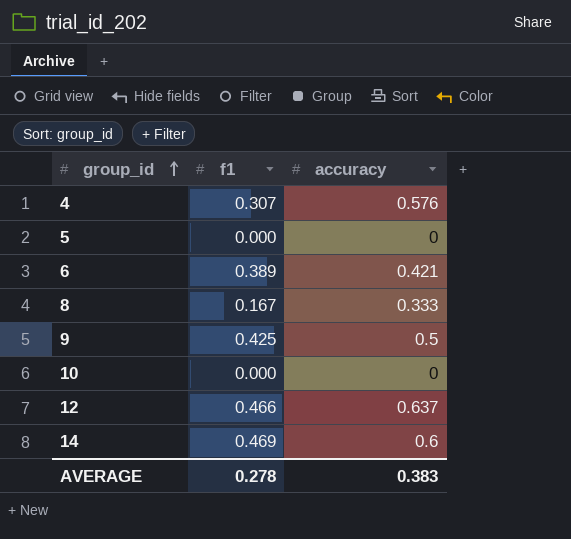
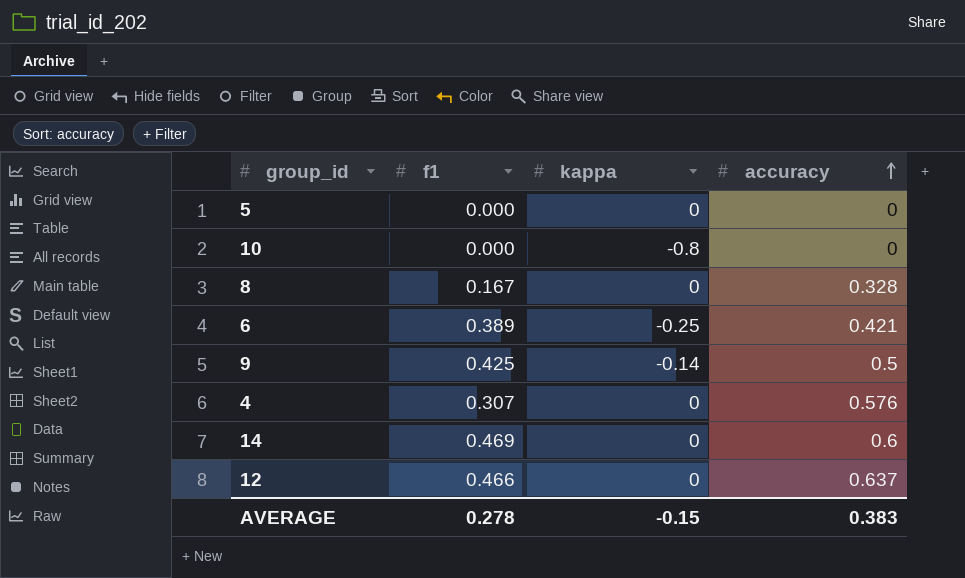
row order: group_id ascending -> accuracy ascending
column kappa | position: none -> 3
8 | accuracy: 0.333 -> 0.328

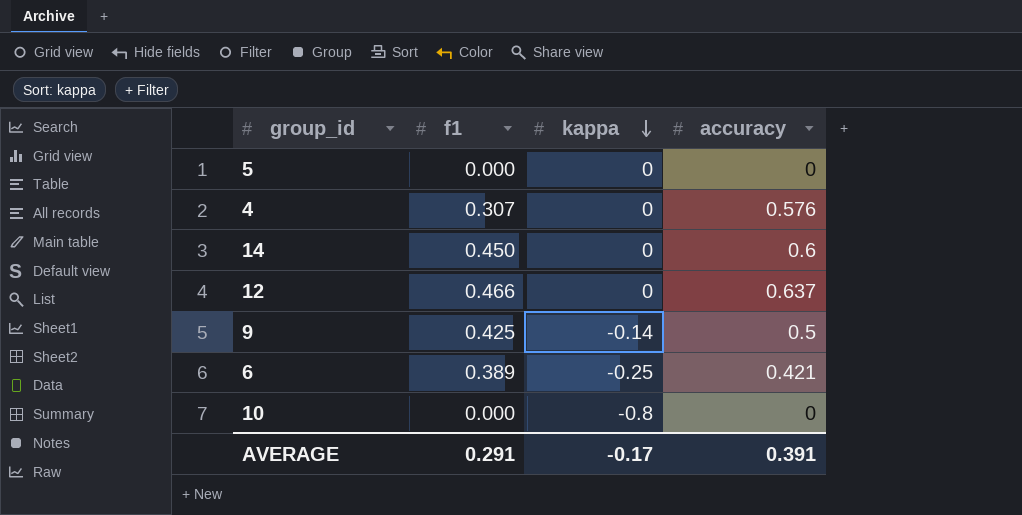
row order: accuracy ascending -> kappa descending
row 8: 0.167 | 0 | 0.328 -> none
14 | f1: 0.469 -> 0.450
AVERAGE | f1: 0.278 -> 0.291
AVERAGE | kappa: -0.15 -> -0.17
AVERAGE | accuracy: 0.383 -> 0.391

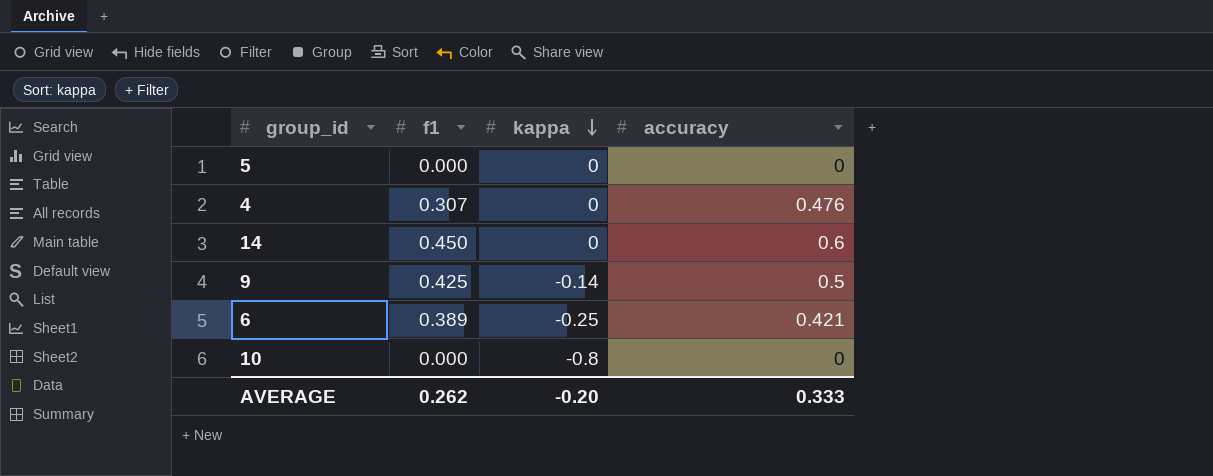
row 12: 0.466 | 0 | 0.637 -> none
4 | accuracy: 0.576 -> 0.476
AVERAGE | f1: 0.291 -> 0.262
AVERAGE | kappa: -0.17 -> -0.20
AVERAGE | accuracy: 0.391 -> 0.333

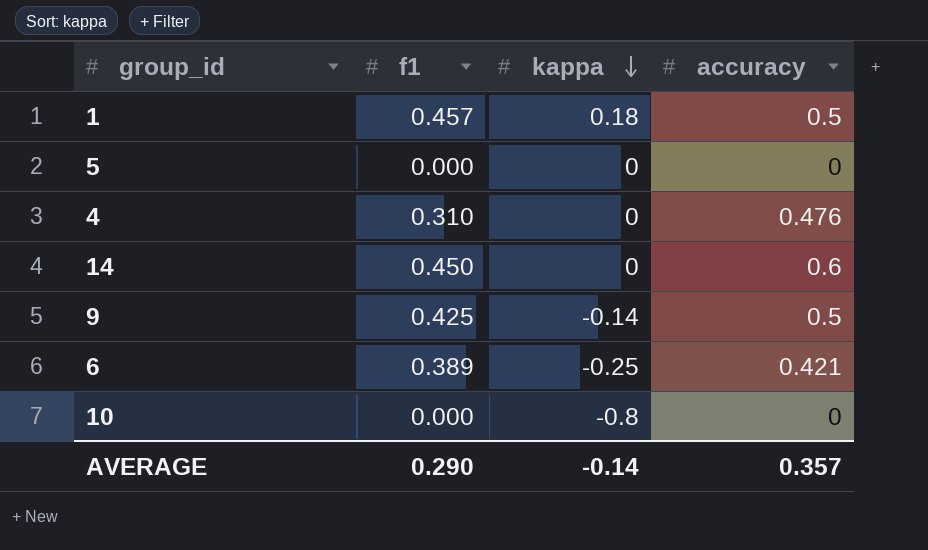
row 1: none -> 0.457 | 0.18 | 0.5
4 | f1: 0.307 -> 0.310
AVERAGE | f1: 0.262 -> 0.290
AVERAGE | kappa: -0.20 -> -0.14
AVERAGE | accuracy: 0.333 -> 0.357

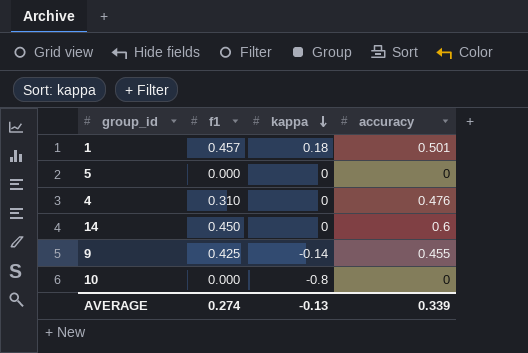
row 6: 0.389 | -0.25 | 0.421 -> none
1 | accuracy: 0.5 -> 0.501
9 | accuracy: 0.5 -> 0.455
AVERAGE | f1: 0.290 -> 0.274
AVERAGE | kappa: -0.14 -> -0.13
AVERAGE | accuracy: 0.357 -> 0.339

